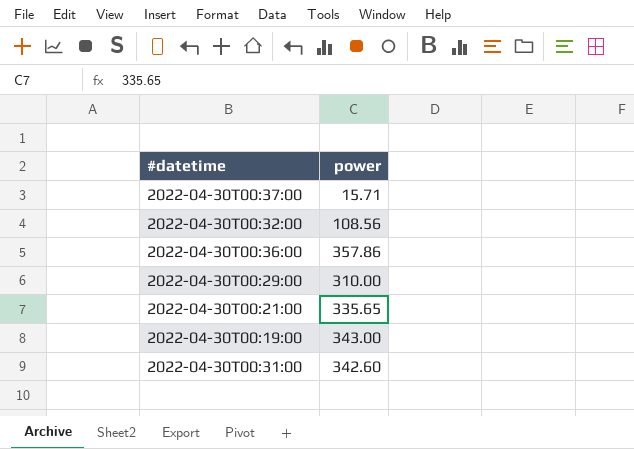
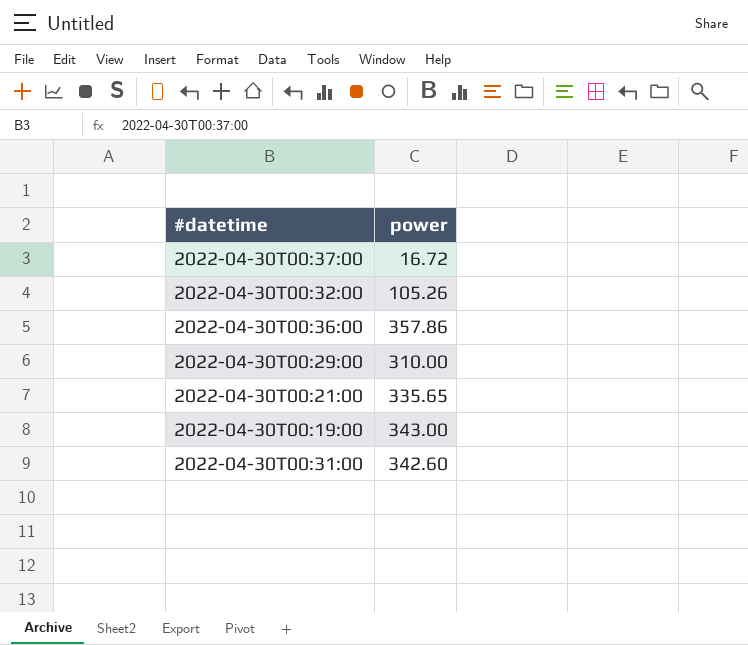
2022-04-30T00:37:00 | power: 15.71 -> 16.72
2022-04-30T00:32:00 | power: 108.56 -> 105.26

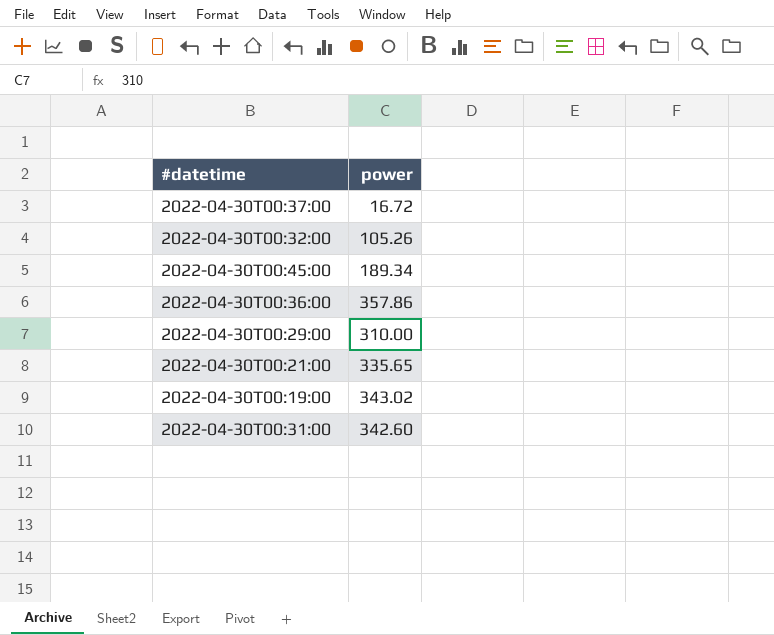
row 2022-04-30T00:45:00: none -> 189.34
2022-04-30T00:19:00 | power: 343.00 -> 343.02

